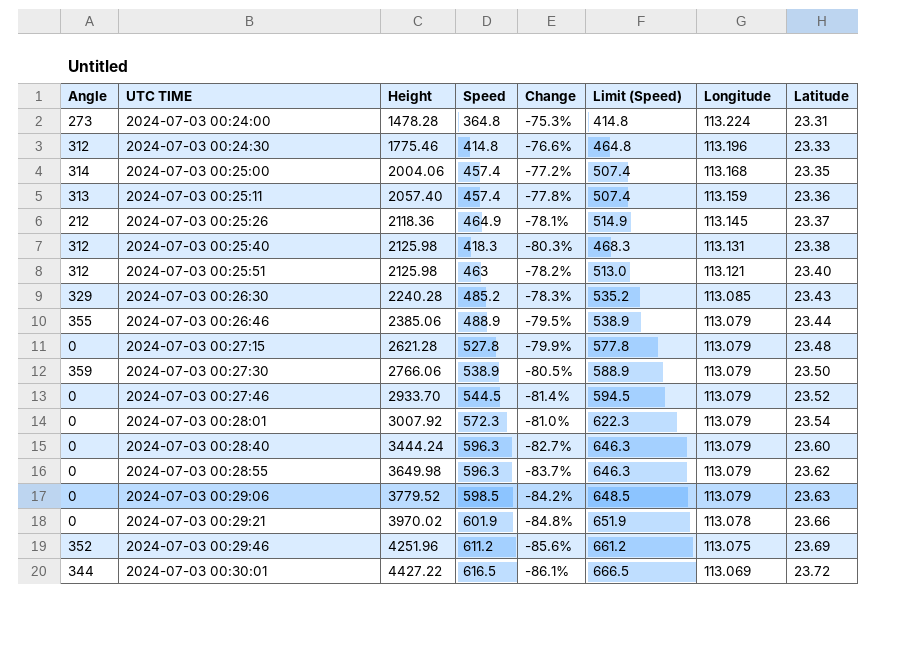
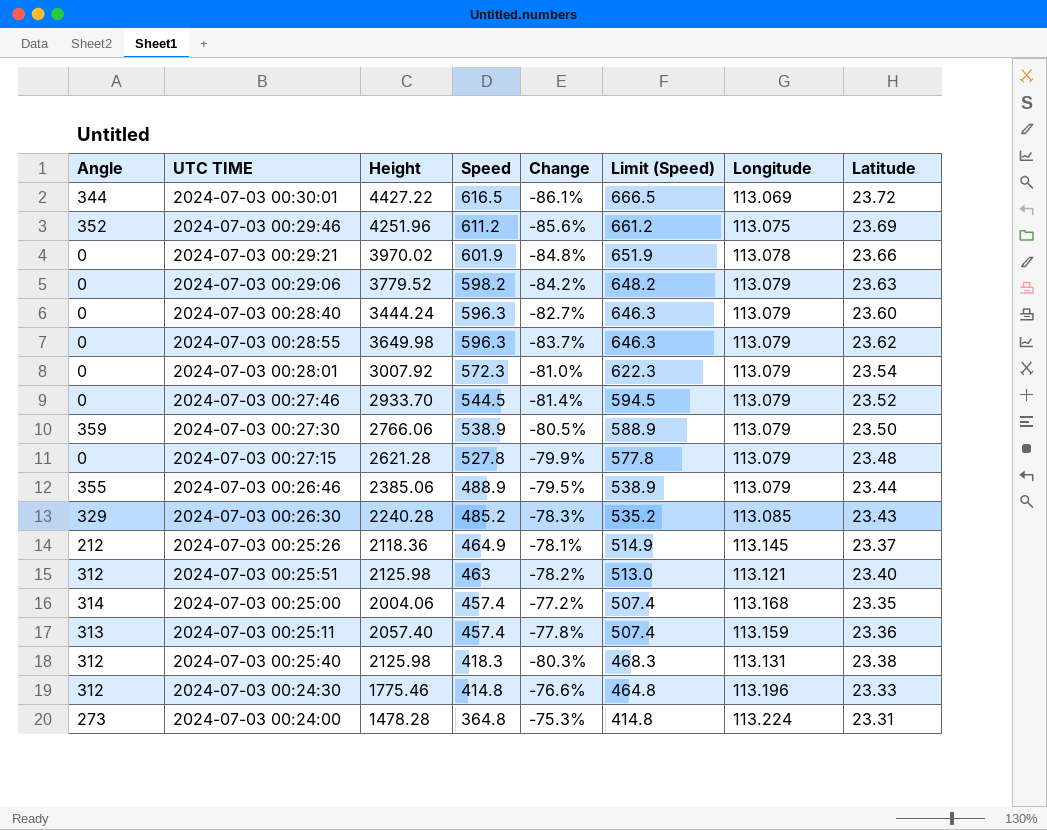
row order: UTC TIME ascending -> Speed descending
2024-07-03 00:29:06 | Speed: 598.5 -> 598.2
2024-07-03 00:29:06 | Limit (Speed): 648.5 -> 648.2

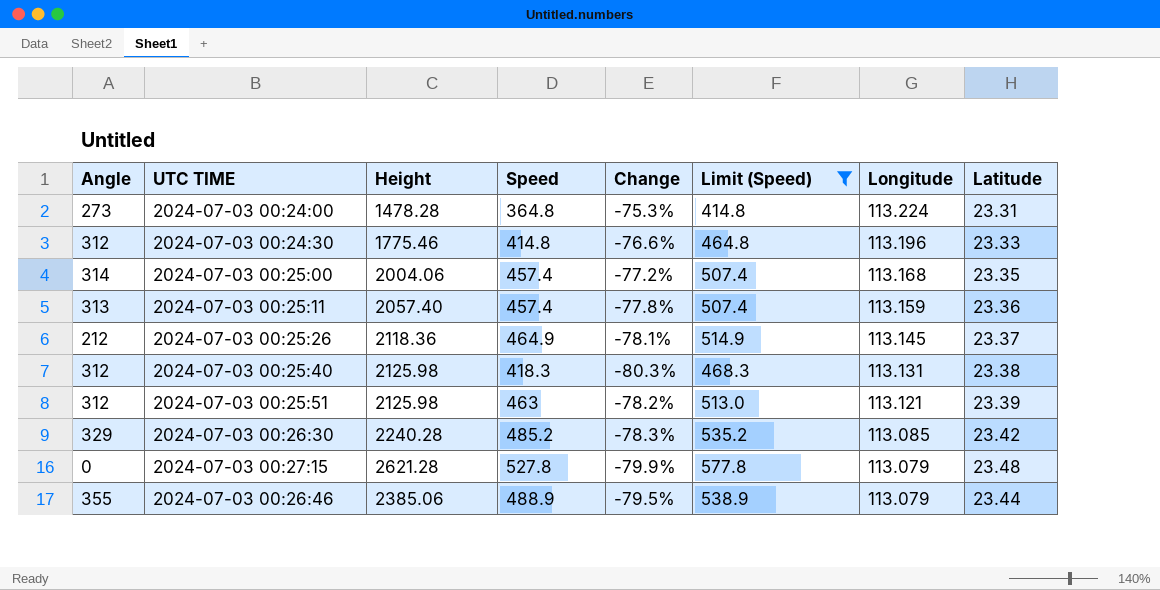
filter: none -> Limit (Speed) <= 577.8
row order: Speed descending -> Longitude descending
2024-07-03 00:25:51 | Latitude: 23.40 -> 23.39
2024-07-03 00:26:30 | Latitude: 23.43 -> 23.42

